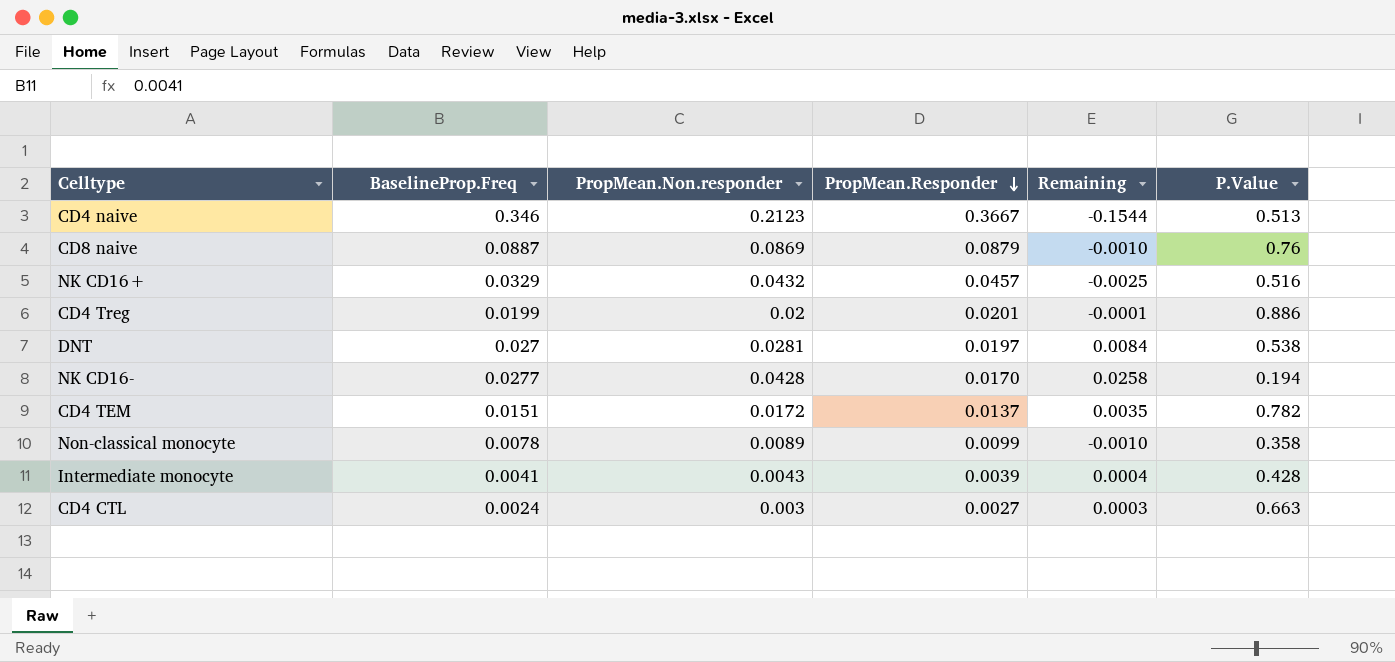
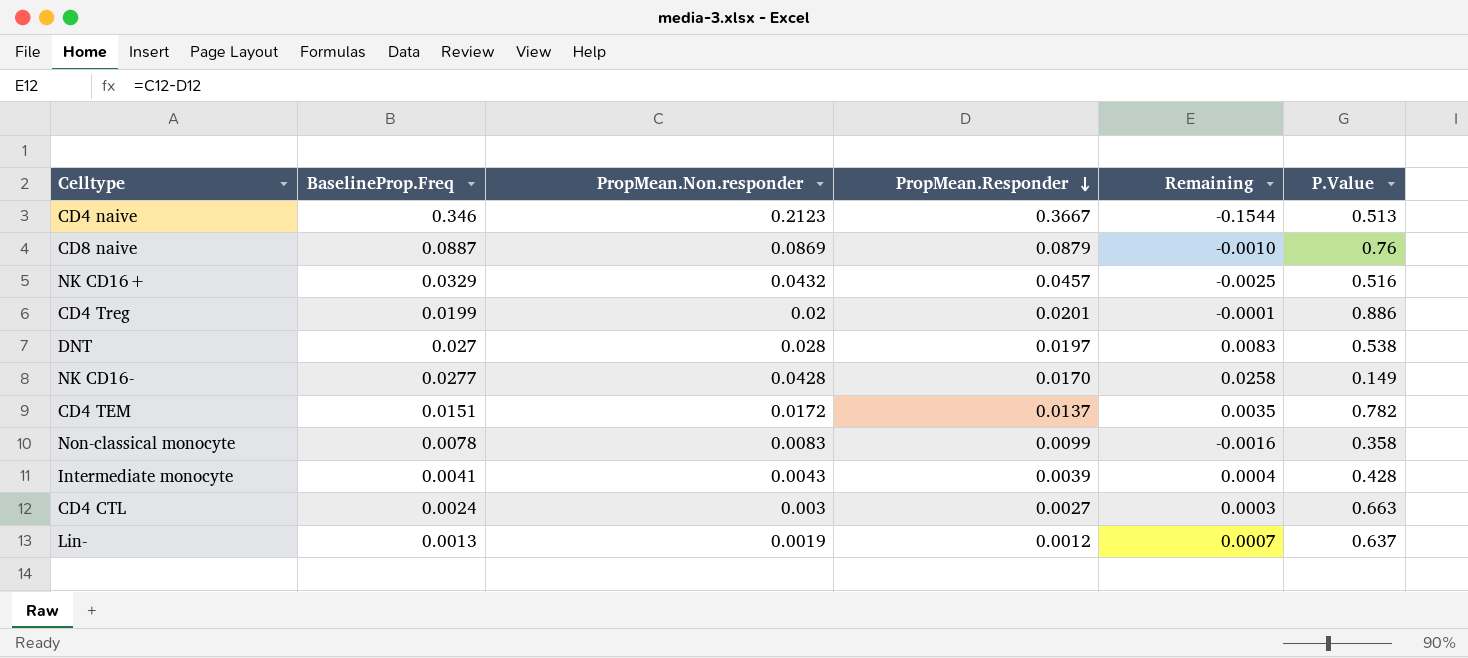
DNT | PropMean.Non.responder: 0.0281 -> 0.028
DNT | Remaining: 0.0084 -> 0.0083
NK CD16- | P.Value: 0.194 -> 0.149
Non-classical monocyte | PropMean.Non.responder: 0.0089 -> 0.0083
Non-classical monocyte | Remaining: -0.0010 -> -0.0016
row Lin-: none -> 0.0013 | 0.0019 | 0.0012 | 0.0007 | 0.637

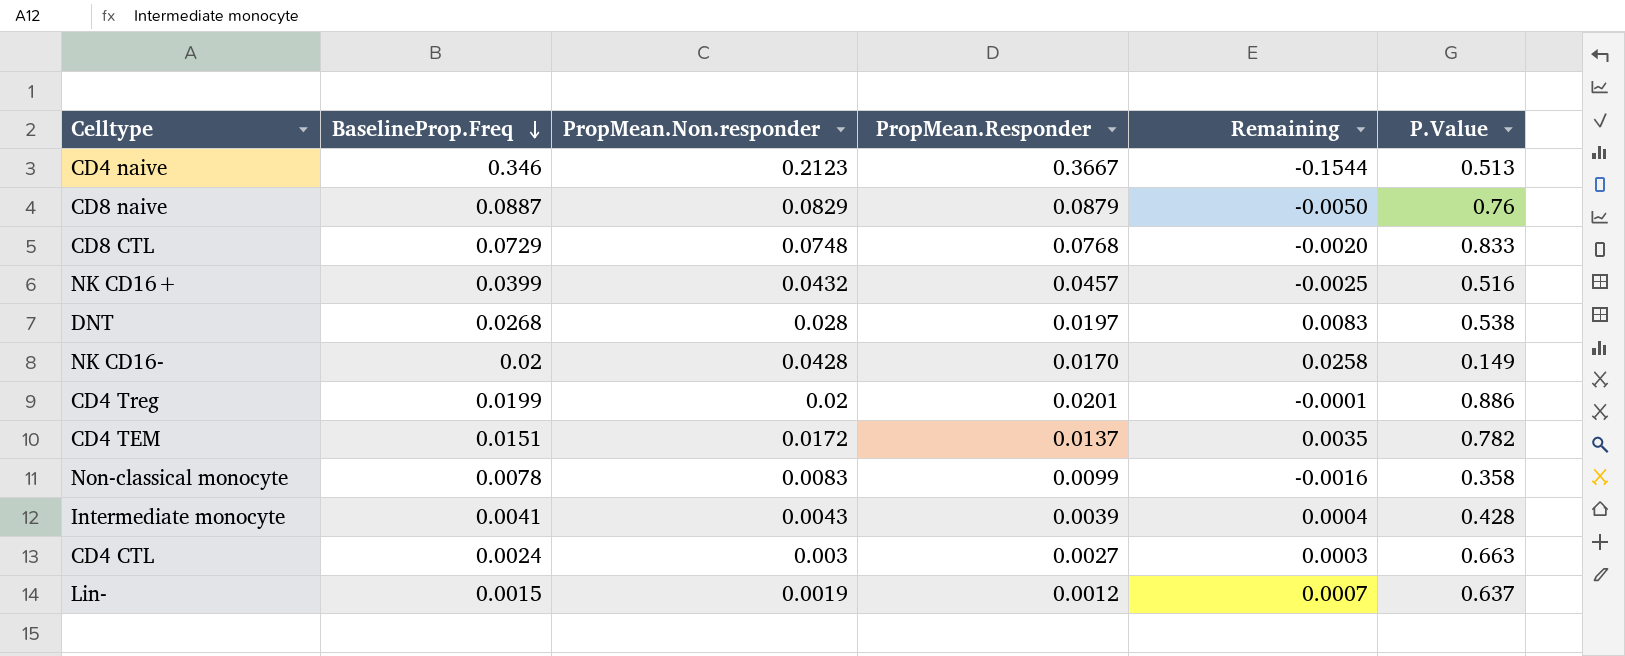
row order: PropMean.Responder descending -> BaselineProp.Freq descending
CD8 naive | PropMean.Non.responder: 0.0869 -> 0.0829
CD8 naive | Remaining: -0.0010 -> -0.0050
row CD8 CTL: none -> 0.0729 | 0.0748 | 0.0768 | -0.0020 | 0.833
NK CD16+ | BaselineProp.Freq: 0.0329 -> 0.0399
DNT | BaselineProp.Freq: 0.027 -> 0.0268
NK CD16- | BaselineProp.Freq: 0.0277 -> 0.02
Lin- | BaselineProp.Freq: 0.0013 -> 0.0015

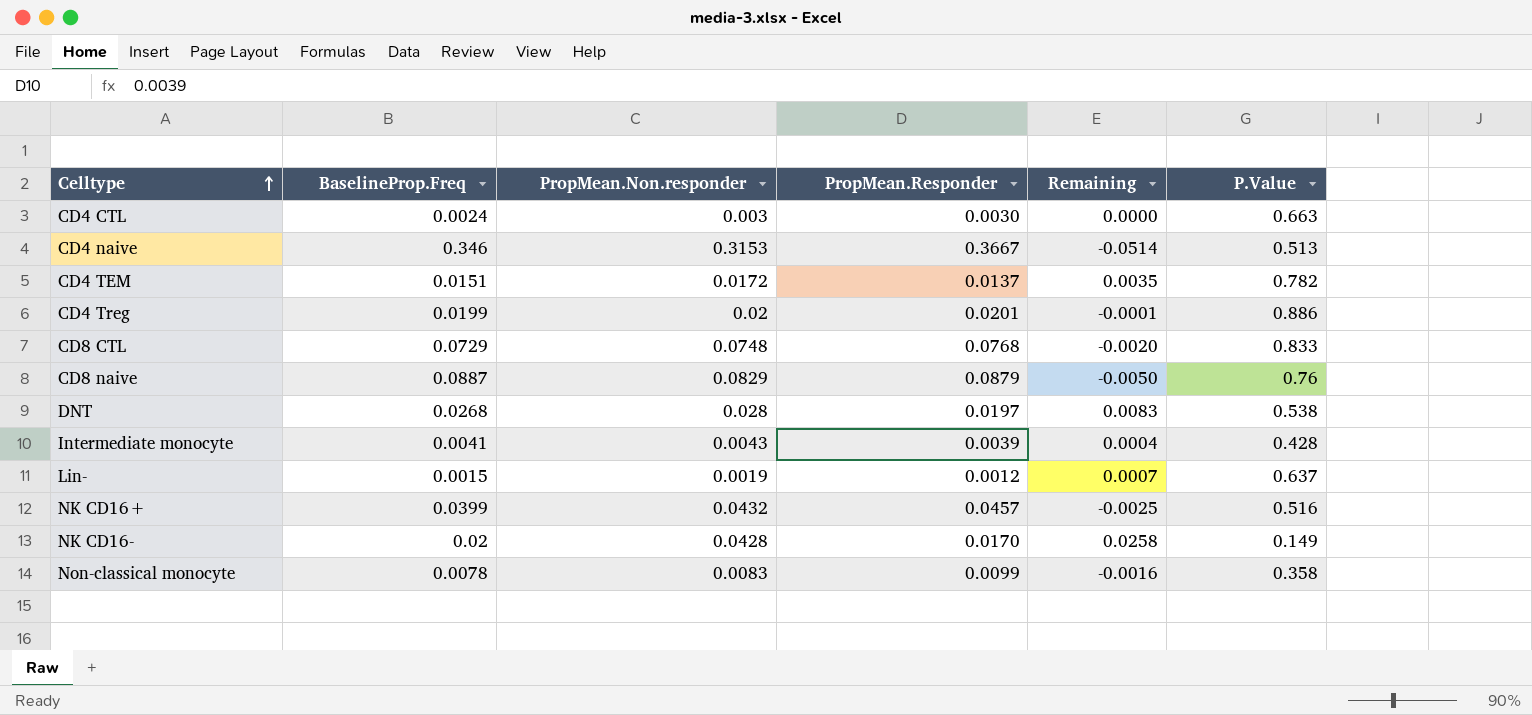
row order: BaselineProp.Freq descending -> Celltype ascending
CD4 CTL | PropMean.Responder: 0.0027 -> 0.0030
CD4 CTL | Remaining: 0.0003 -> 0.0000
CD4 naive | PropMean.Non.responder: 0.2123 -> 0.3153
CD4 naive | Remaining: -0.1544 -> -0.0514

